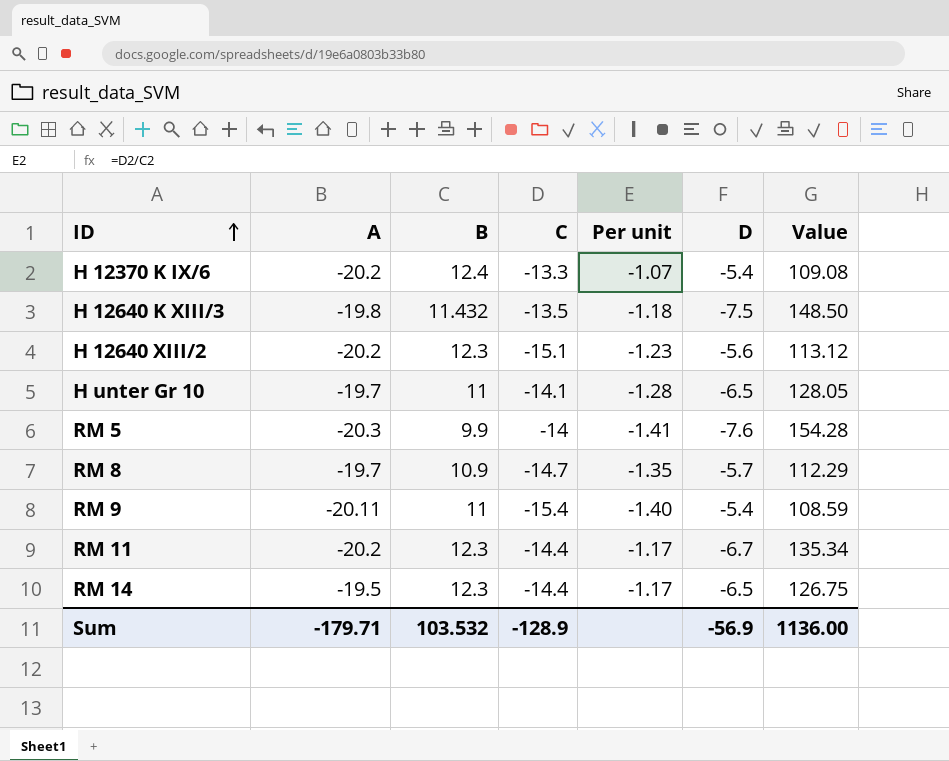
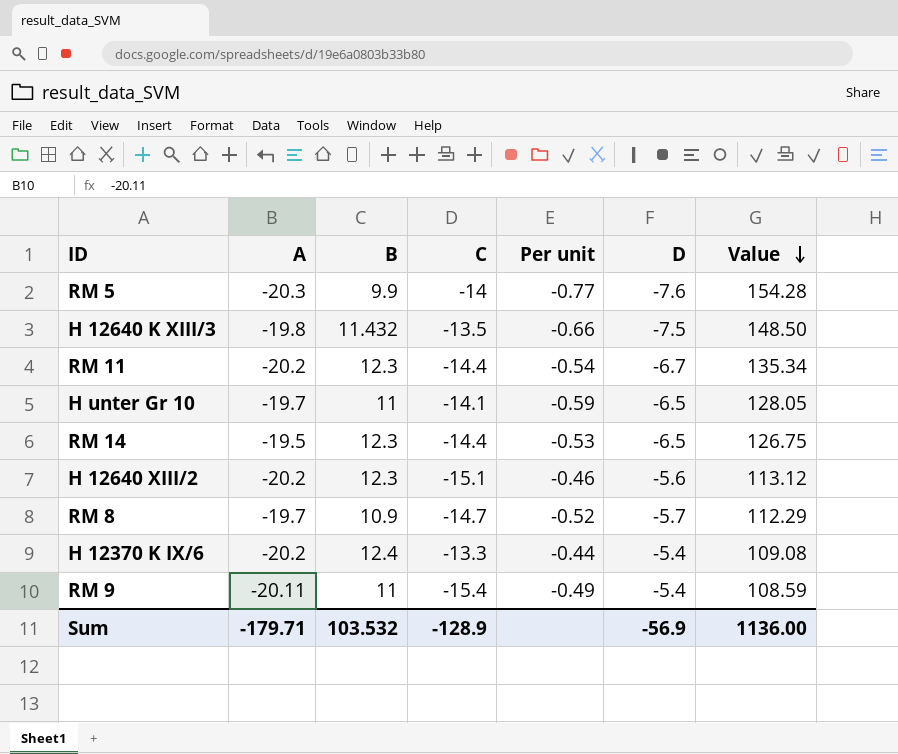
row order: ID ascending -> Value descending
column Per unit | formula: [C] / [B] -> [D] / [B]

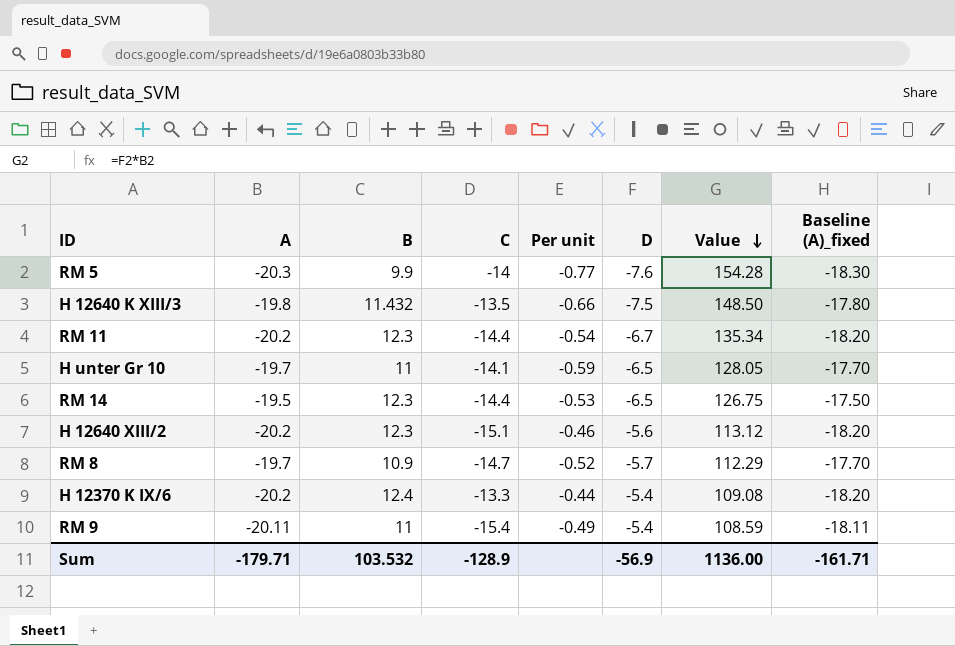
column Baseline (A)_fixed | formula: none -> [A] + 2

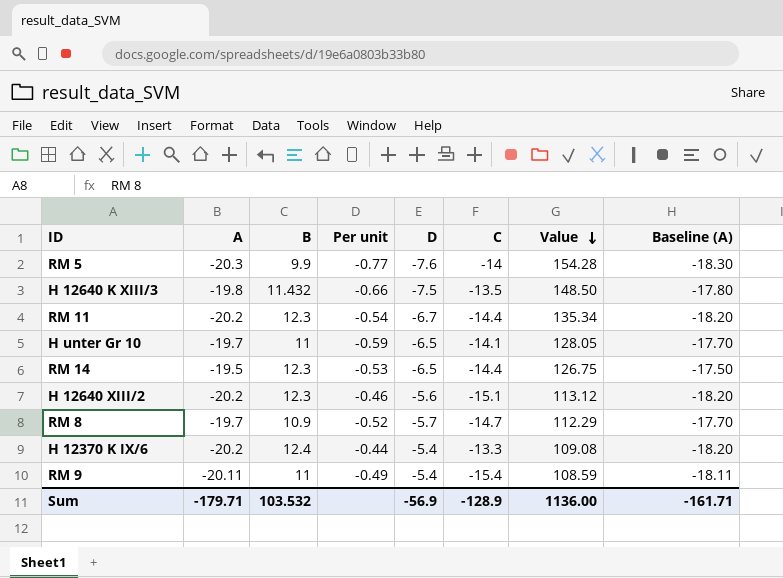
column C | position: 4 -> 6
column name: Baseline (A)_fixed -> Baseline (A)

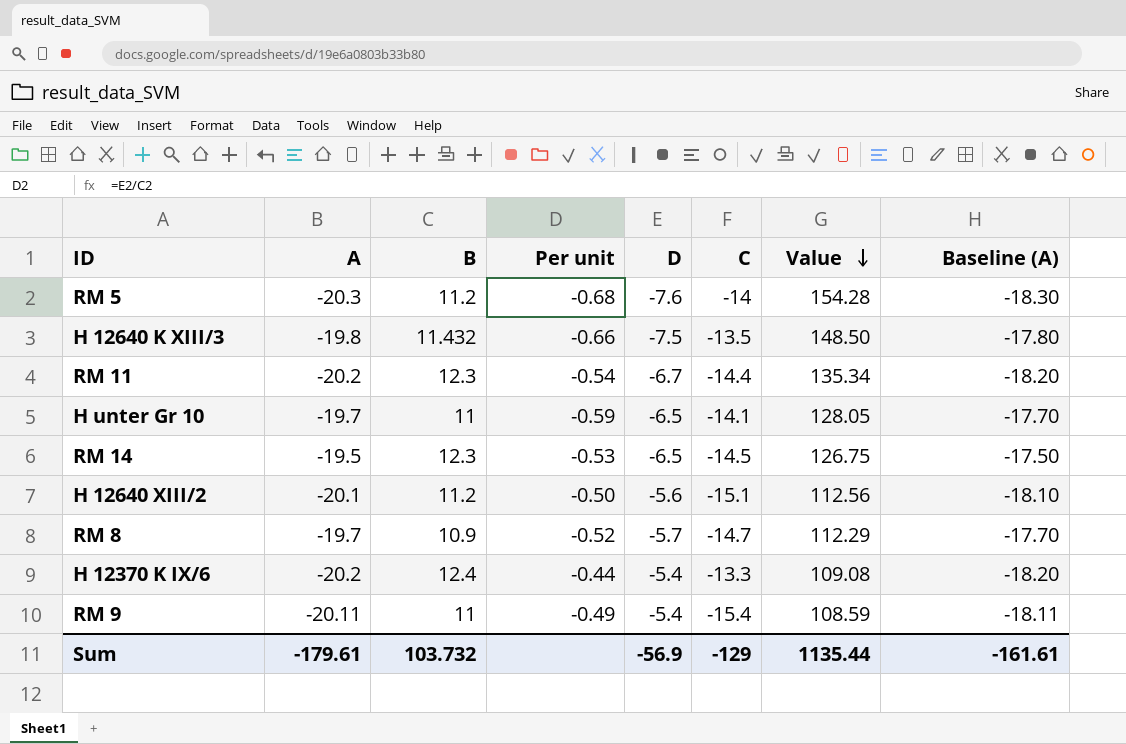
RM 5 | B: 9.9 -> 11.2
RM 5 | Per unit: -0.77 -> -0.68
RM 14 | C: -14.4 -> -14.5
H 12640 XIII/2 | A: -20.2 -> -20.1
H 12640 XIII/2 | B: 12.3 -> 11.2
H 12640 XIII/2 | Per unit: -0.46 -> -0.50
H 12640 XIII/2 | Value: 113.12 -> 112.56
H 12640 XIII/2 | Baseline (A): -18.20 -> -18.10
Sum | A: -179.71 -> -179.61
Sum | B: 103.532 -> 103.732
Sum | C: -128.9 -> -129
Sum | Value: 1136.00 -> 1135.44
Sum | Baseline (A): -161.71 -> -161.61

